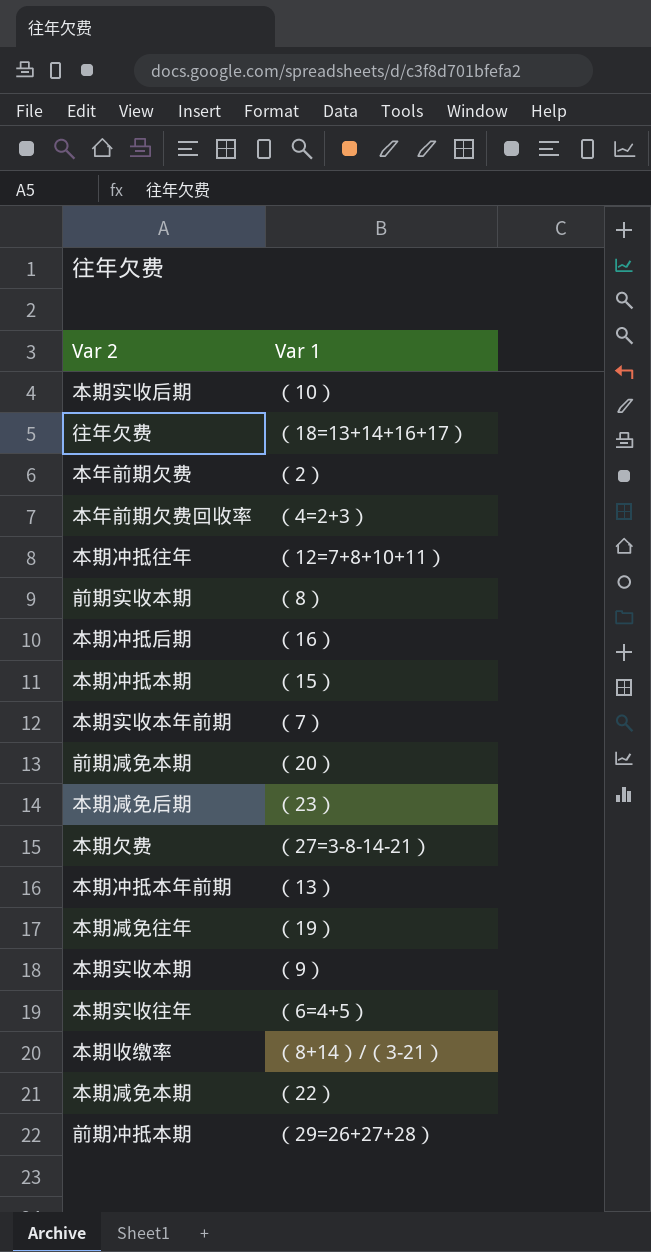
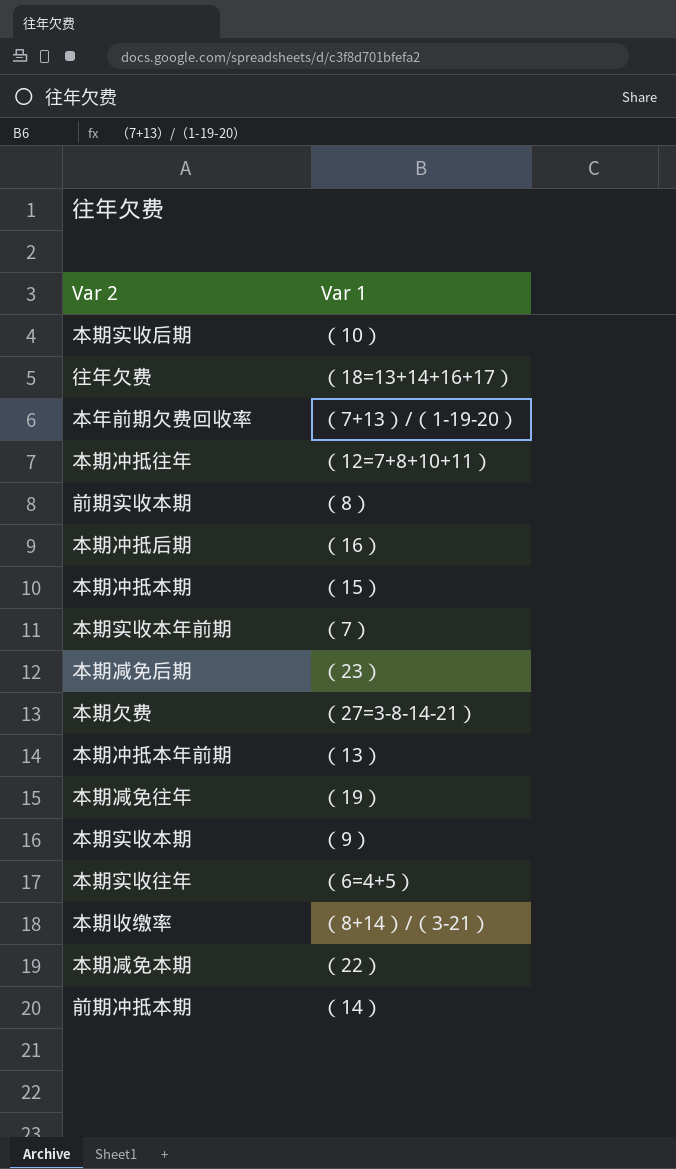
row 本年前期欠费: （2） -> none
row 前期减免本期: （20） -> none
本年前期欠费回收率 | Var 1: （4=2+3） -> （7+13）/（1-19-20）
前期冲抵本期 | Var 1: （29=26+27+28） -> （14）

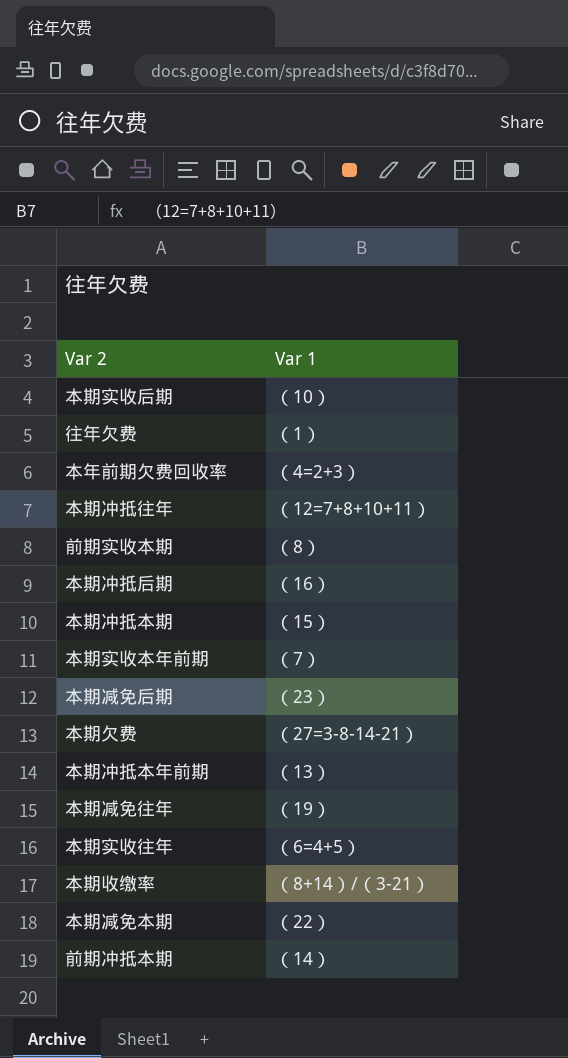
row 本期实收本期: （9） -> none
往年欠费 | Var 1: （18=13+14+16+17） -> （1）
本年前期欠费回收率 | Var 1: （7+13）/（1-19-20） -> （4=2+3）

